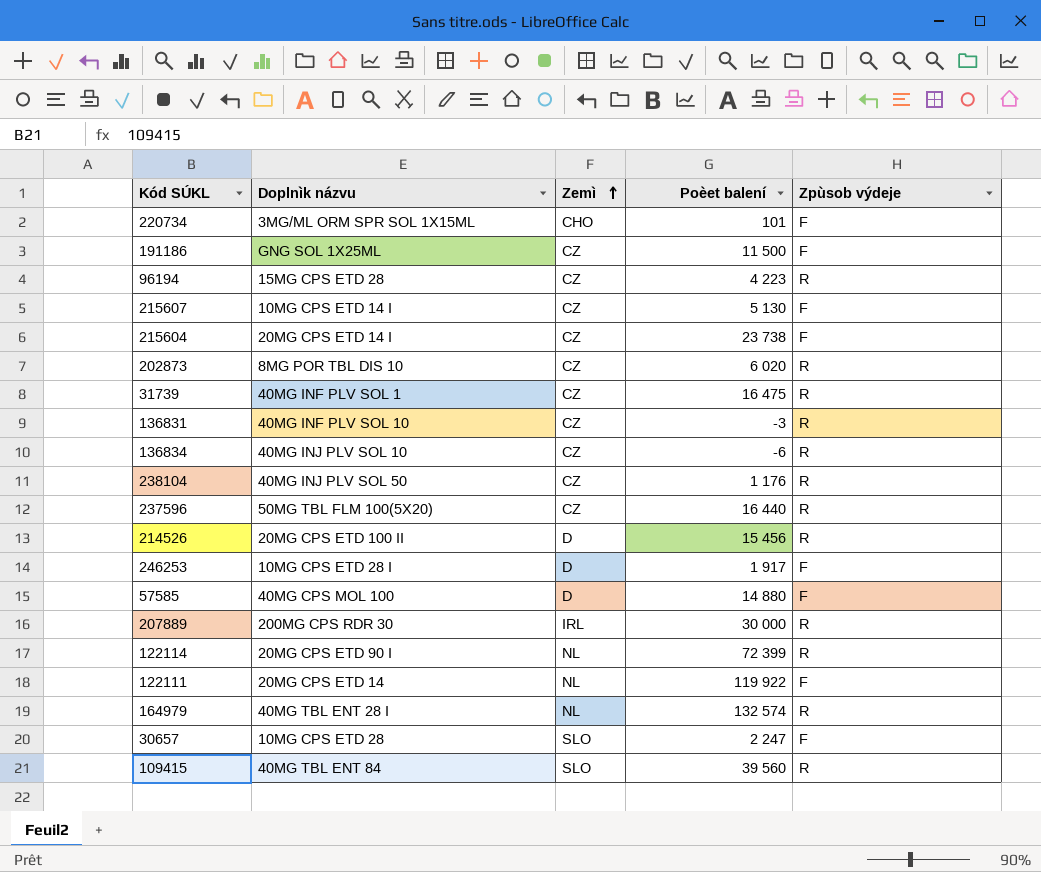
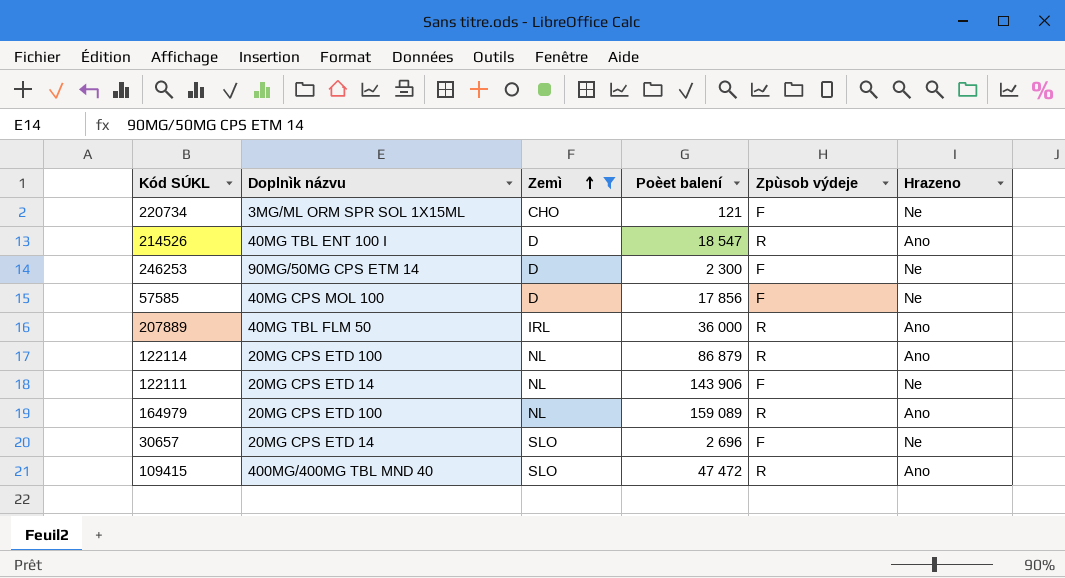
filter: none -> Zemì != CZ
column Hrazeno | position: none -> 6
220734 | Poèet balení: 101 -> 121
214526 | Doplnìk názvu: 20MG CPS ETD 100 II -> 40MG TBL ENT 100 I
214526 | Poèet balení: 15 456 -> 18 547
246253 | Doplnìk názvu: 10MG CPS ETD 28 I -> 90MG/50MG CPS ETM 14
246253 | Poèet balení: 1 917 -> 2 300
57585 | Poèet balení: 14 880 -> 17 856
207889 | Doplnìk názvu: 200MG CPS RDR 30 -> 40MG TBL FLM 50
207889 | Poèet balení: 30 000 -> 36 000
122114 | Doplnìk názvu: 20MG CPS ETD 90 I -> 20MG CPS ETD 100
122114 | Poèet balení: 72 399 -> 86 879
122111 | Poèet balení: 119 922 -> 143 906
164979 | Doplnìk názvu: 40MG TBL ENT 28 I -> 20MG CPS ETD 100
164979 | Poèet balení: 132 574 -> 159 089
30657 | Doplnìk názvu: 10MG CPS ETD 28 -> 20MG CPS ETD 14
30657 | Poèet balení: 2 247 -> 2 696
109415 | Doplnìk názvu: 40MG TBL ENT 84 -> 400MG/400MG TBL MND 40
109415 | Poèet balení: 39 560 -> 47 472

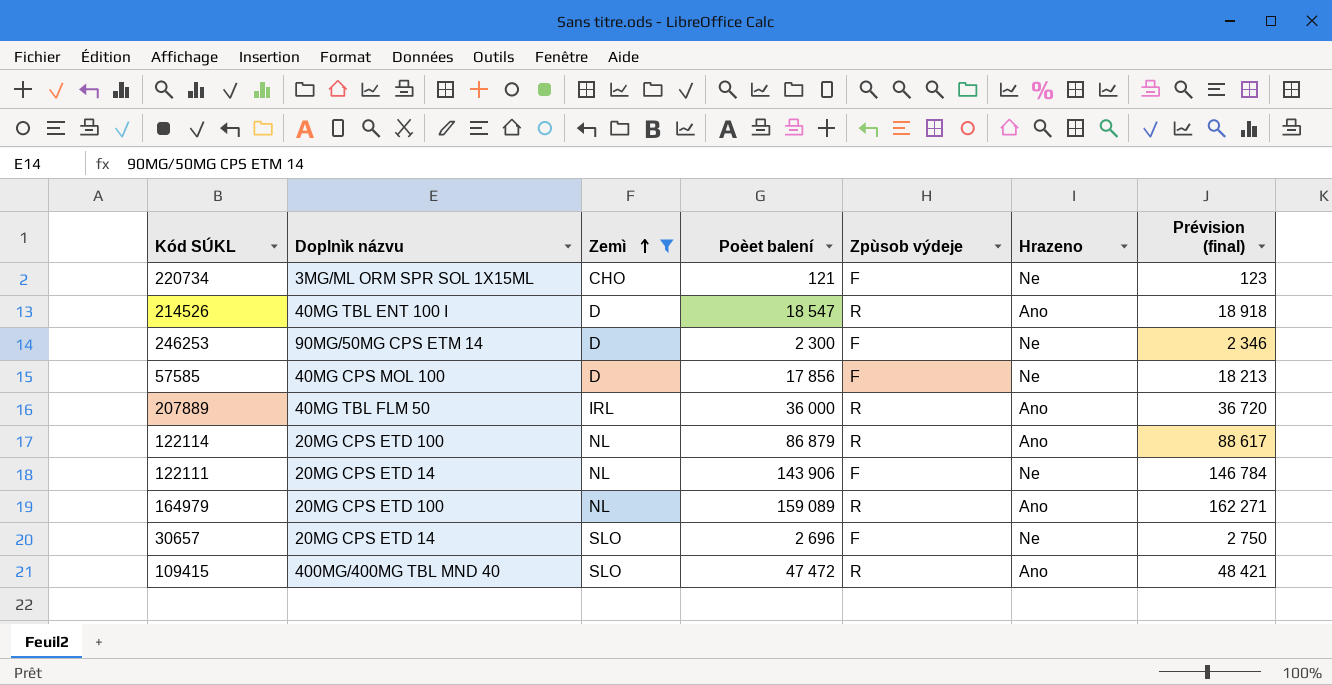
column Prévision (final) | formula: none -> [Poèet balení] * 1,02

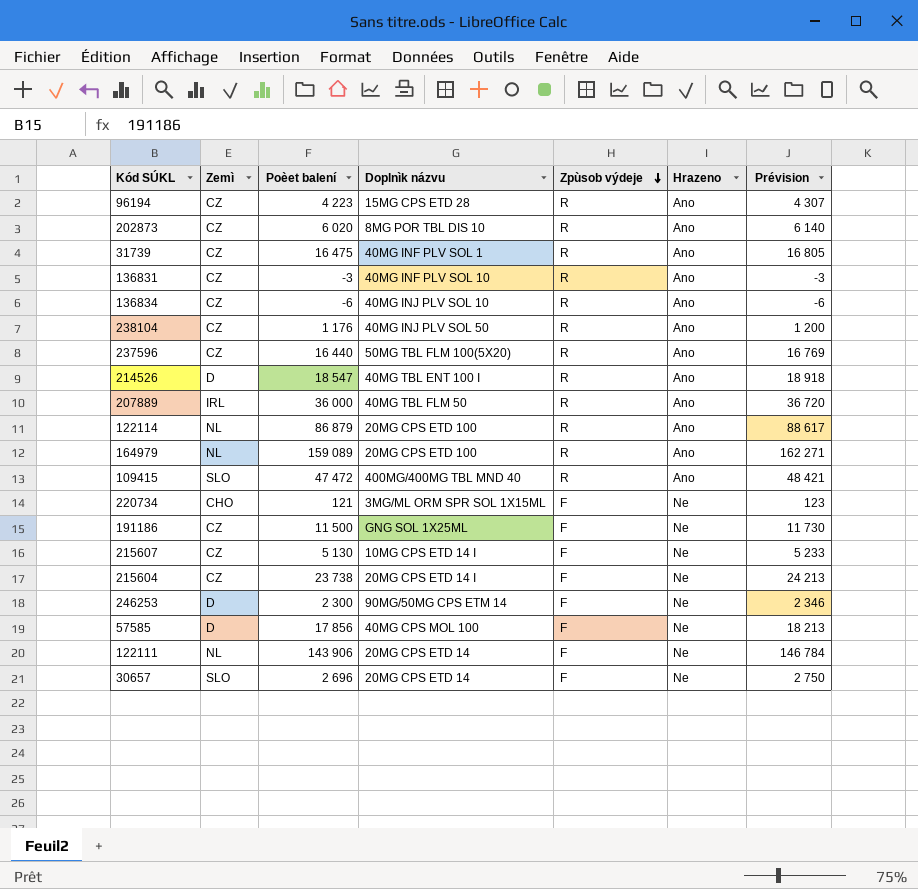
filter: Zemì != CZ -> none
row order: Zemì ascending -> Zpùsob výdeje descending
column Doplnìk názvu | position: 2 -> 4
column name: Prévision (final) -> Prévision

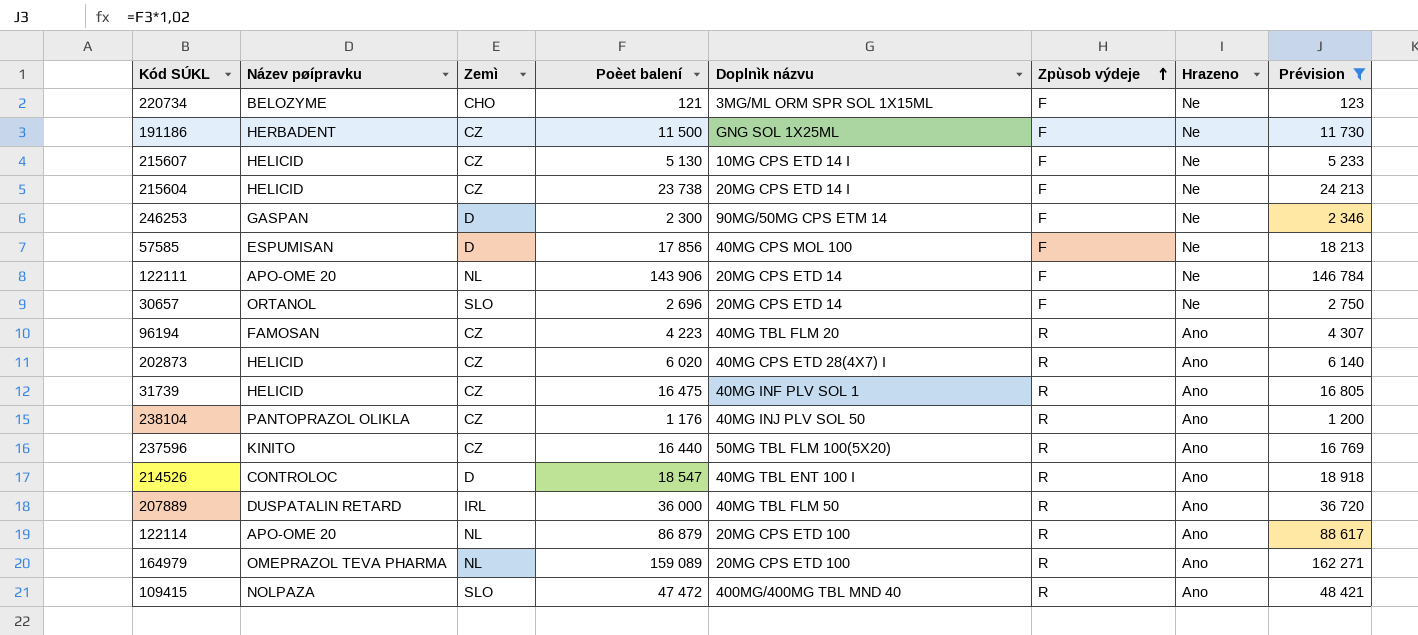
filter: none -> Prévision >= 123
row order: Zpùsob výdeje descending -> Zpùsob výdeje ascending
column Název pøípravku | position: none -> 2
96194 | Doplnìk názvu: 15MG CPS ETD 28 -> 40MG TBL FLM 20
202873 | Doplnìk názvu: 8MG POR TBL DIS 10 -> 40MG CPS ETD 28(4X7) I

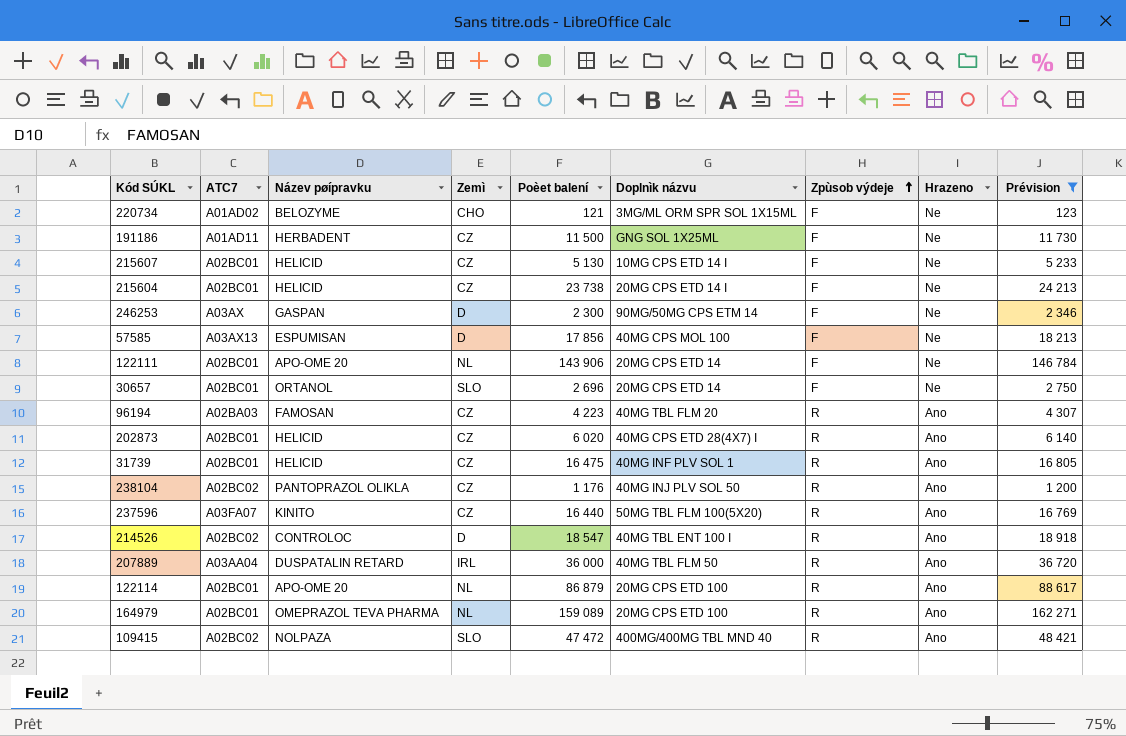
column ATC7 | position: none -> 2

